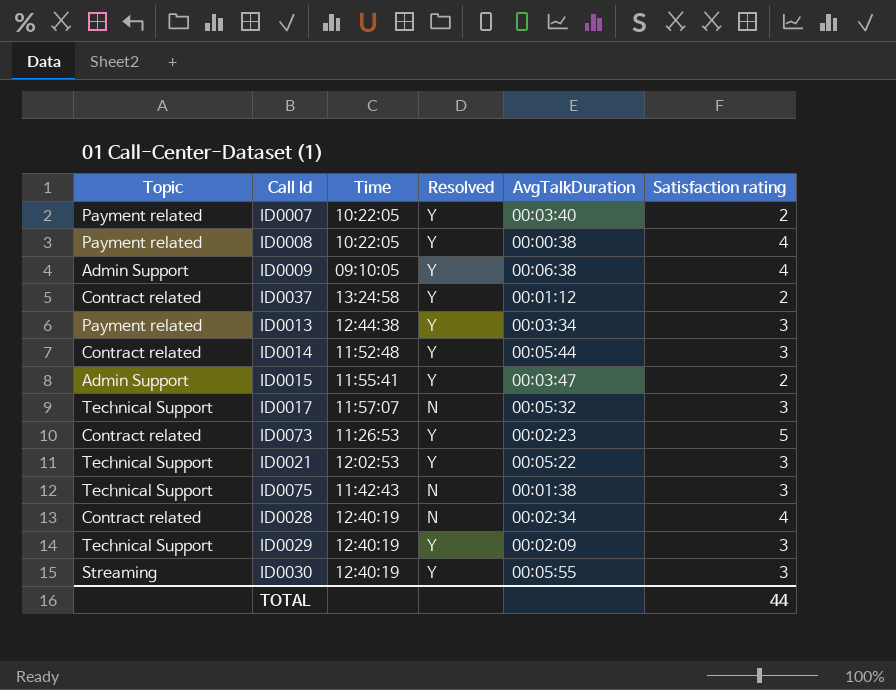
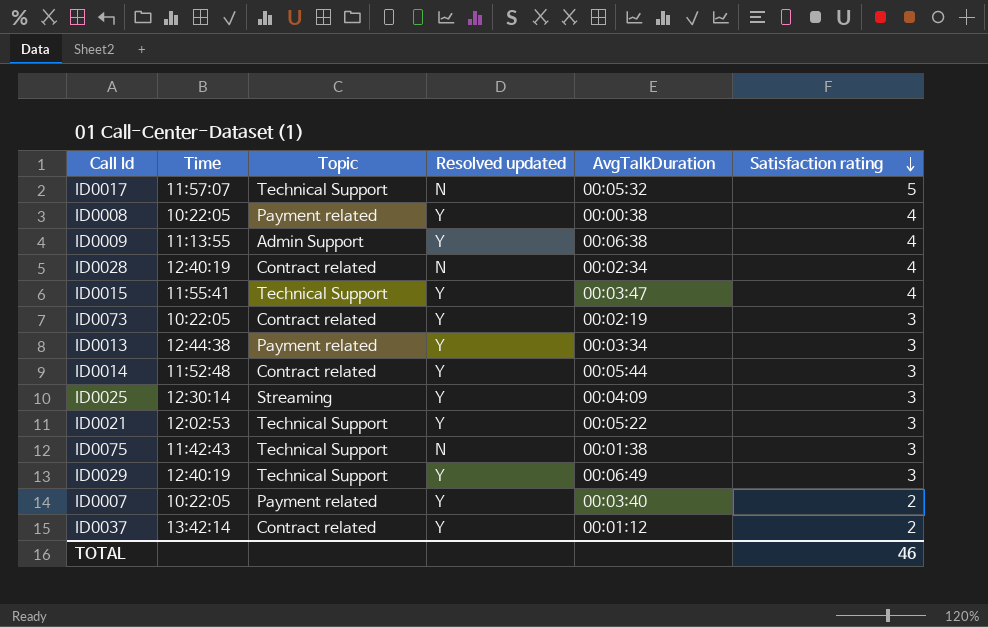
row order: none -> Satisfaction rating descending
column Topic | position: 1 -> 3
column name: Resolved -> Resolved updated
row ID0030: Streaming | 12:40:19 | Y | 00:05:55 | 3 -> none
ID0017 | Satisfaction rating: 3 -> 5
ID0009 | Time: 09:10:05 -> 11:13:55
ID0015 | Topic: Admin Support -> Technical Support
ID0015 | Satisfaction rating: 2 -> 4
ID0073 | Time: 11:26:53 -> 10:22:05
ID0073 | AvgTalkDuration: 00:02:23 -> 00:02:19
ID0073 | Satisfaction rating: 5 -> 3
row ID0025: none -> 12:30:14 | Streaming | Y | 00:04:09 | 3
ID0029 | AvgTalkDuration: 00:02:09 -> 00:06:49
ID0037 | Time: 13:24:58 -> 13:42:14
TOTAL | Satisfaction rating: 44 -> 46

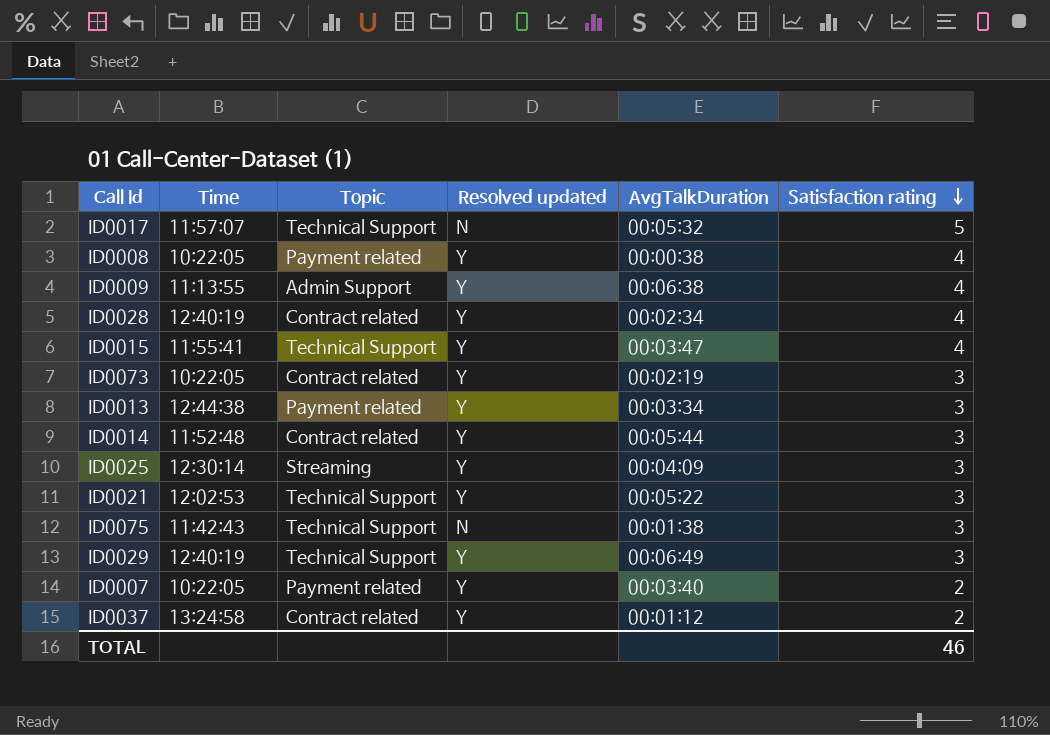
ID0028 | Resolved updated: N -> Y
ID0037 | Time: 13:42:14 -> 13:24:58

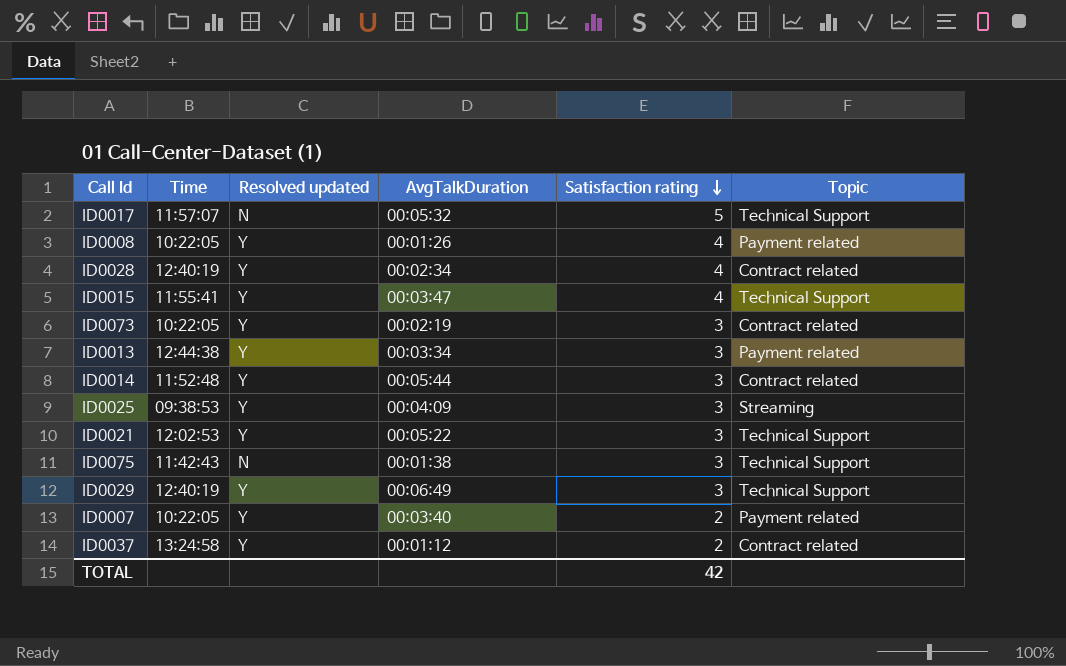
column Topic | position: 3 -> 6
row ID0009: 11:13:55 | Admin Support | Y | 00:06:38 | 4 -> none
ID0008 | AvgTalkDuration: 00:00:38 -> 00:01:26
ID0025 | Time: 12:30:14 -> 09:38:53
TOTAL | Satisfaction rating: 46 -> 42

